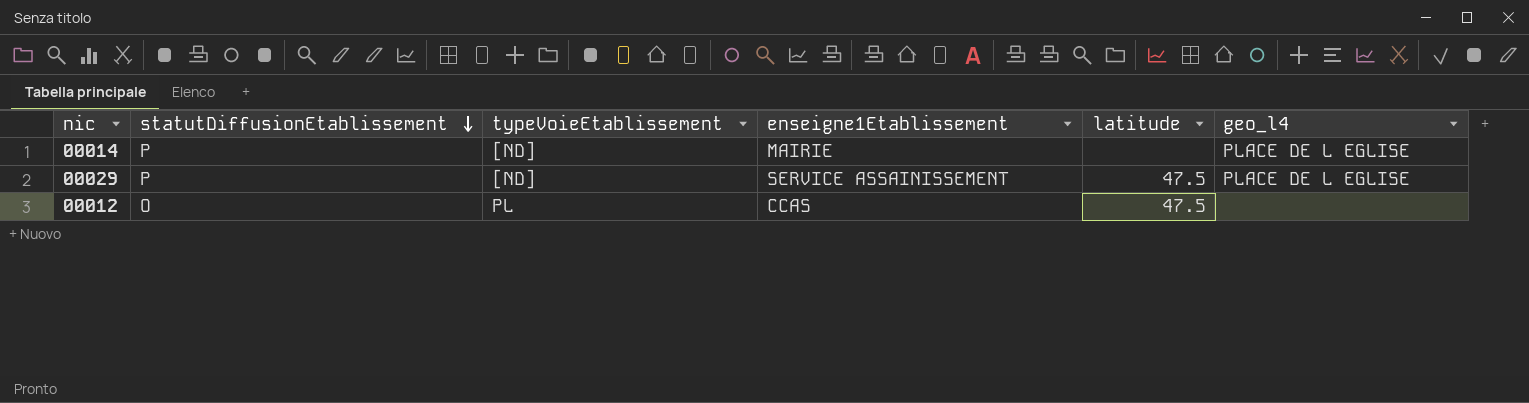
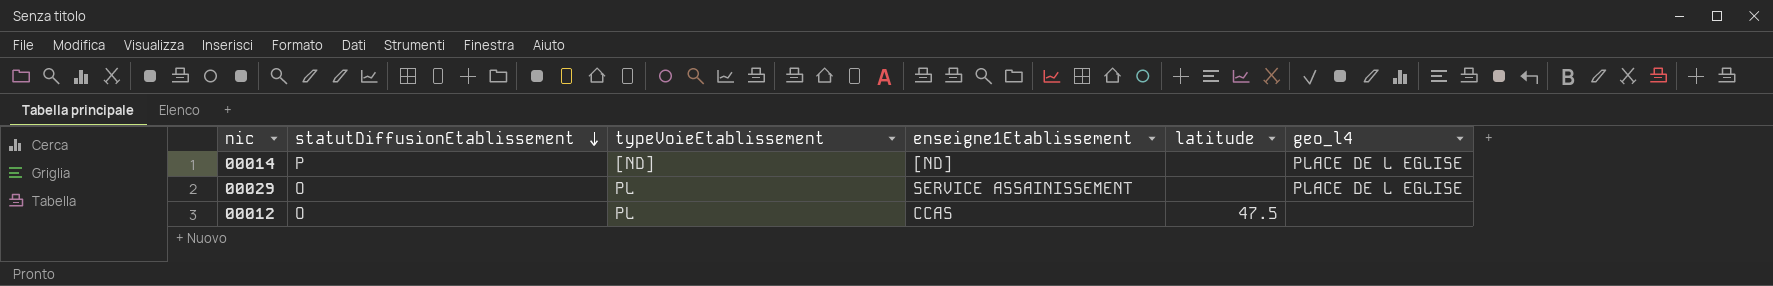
00014 | enseigne1Etablissement: MAIRIE -> [ND]
00029 | statutDiffusionEtablissement: P -> O
00029 | typeVoieEtablissement: [ND] -> PL
00029 | latitude: 47.5 -> none

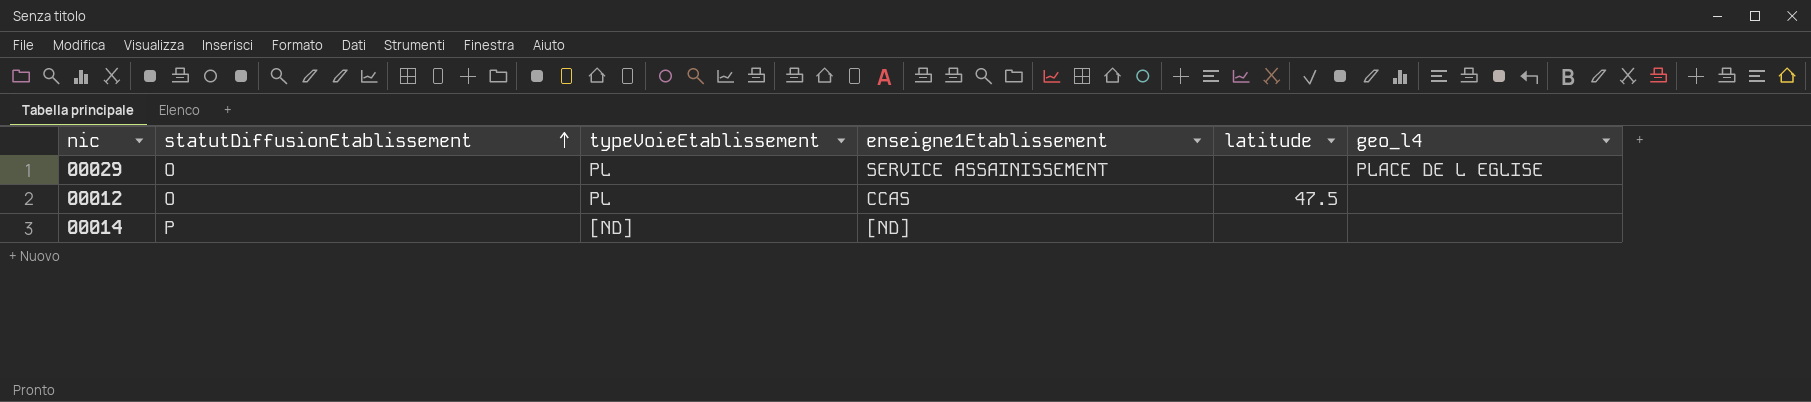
row order: statutDiffusionEtablissement descending -> statutDiffusionEtablissement ascending
00014 | geo_l4: PLACE DE L EGLISE -> none

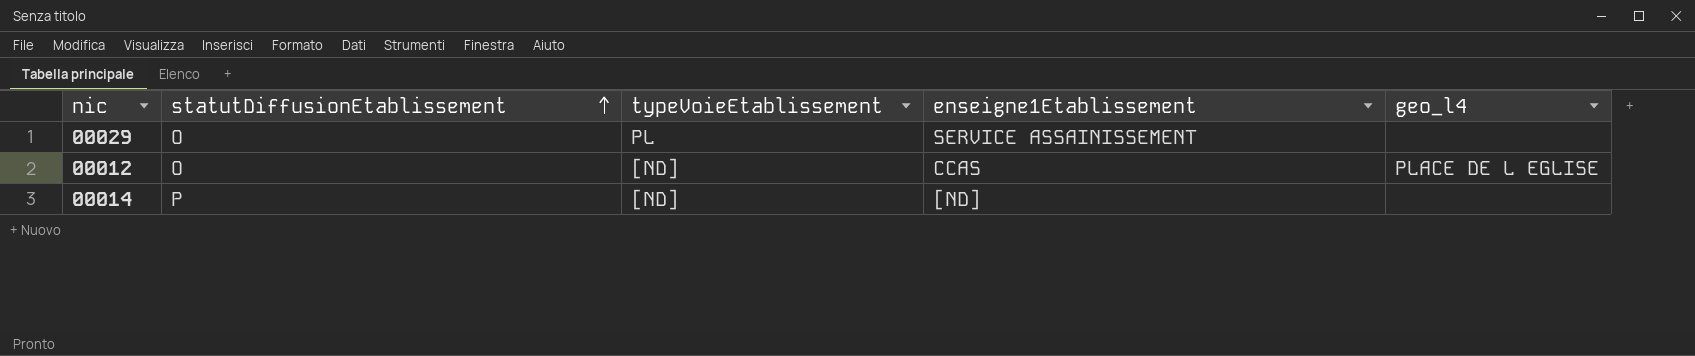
column latitude | position: 5 -> none
00029 | geo_l4: PLACE DE L EGLISE -> none
00012 | typeVoieEtablissement: PL -> [ND]
00012 | geo_l4: none -> PLACE DE L EGLISE

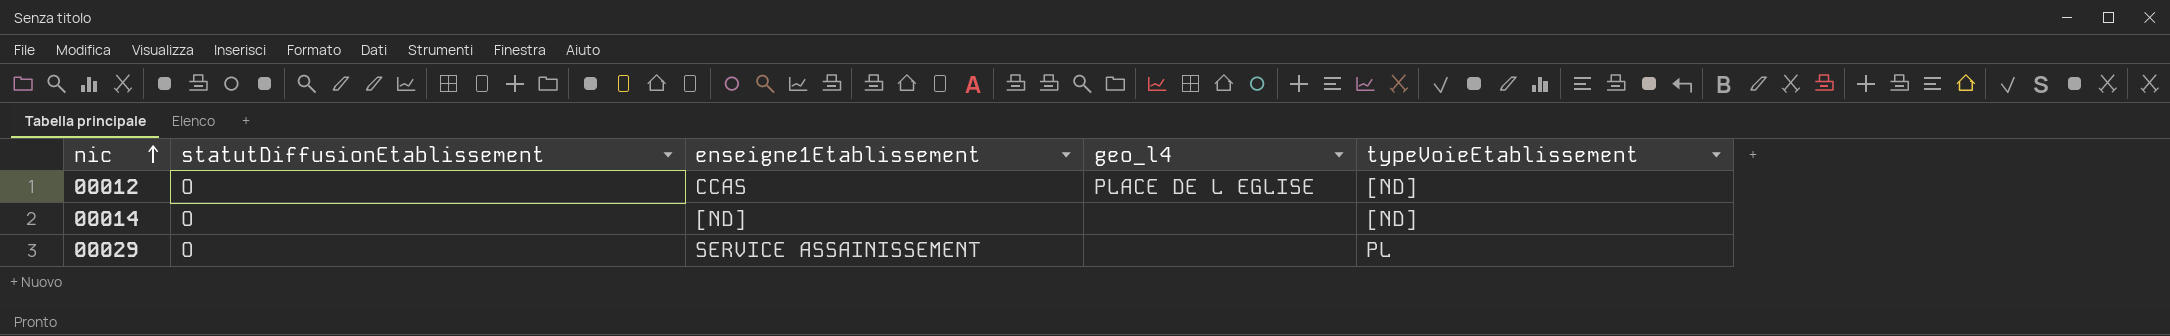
row order: statutDiffusionEtablissement ascending -> nic ascending
column typeVoieEtablissement | position: 3 -> 5
00014 | statutDiffusionEtablissement: P -> O

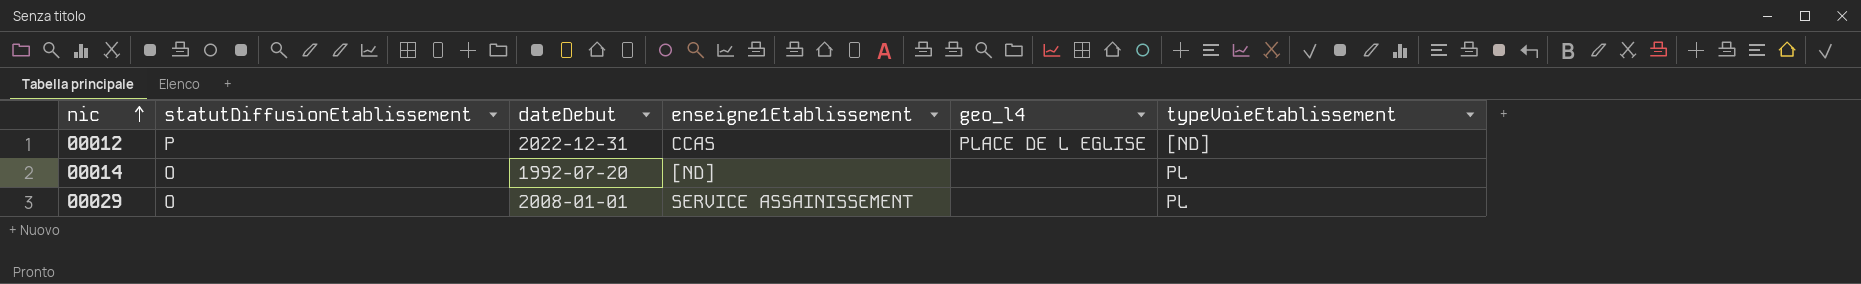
column dateDebut | position: none -> 3
00012 | statutDiffusionEtablissement: O -> P
00014 | typeVoieEtablissement: [ND] -> PL

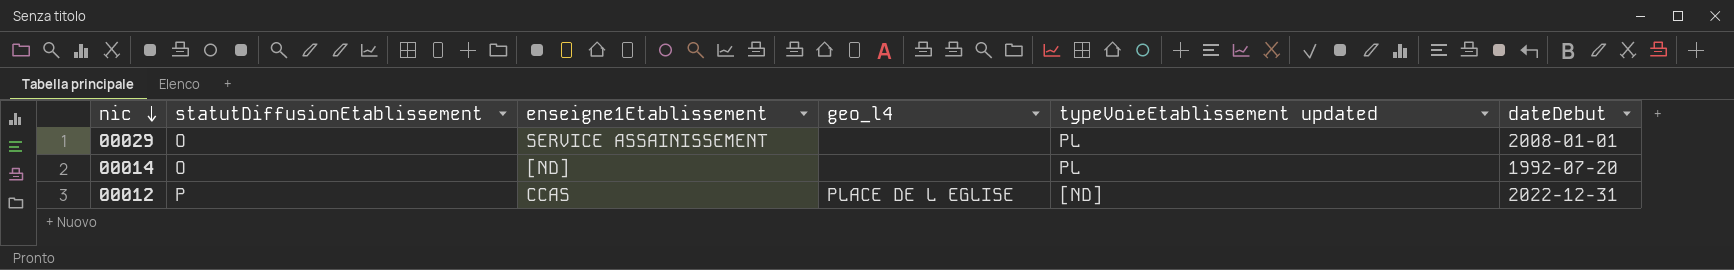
row order: nic ascending -> nic descending
column name: typeVoieEtablissement -> typeVoieEtablissement updated
column dateDebut | position: 3 -> 6

